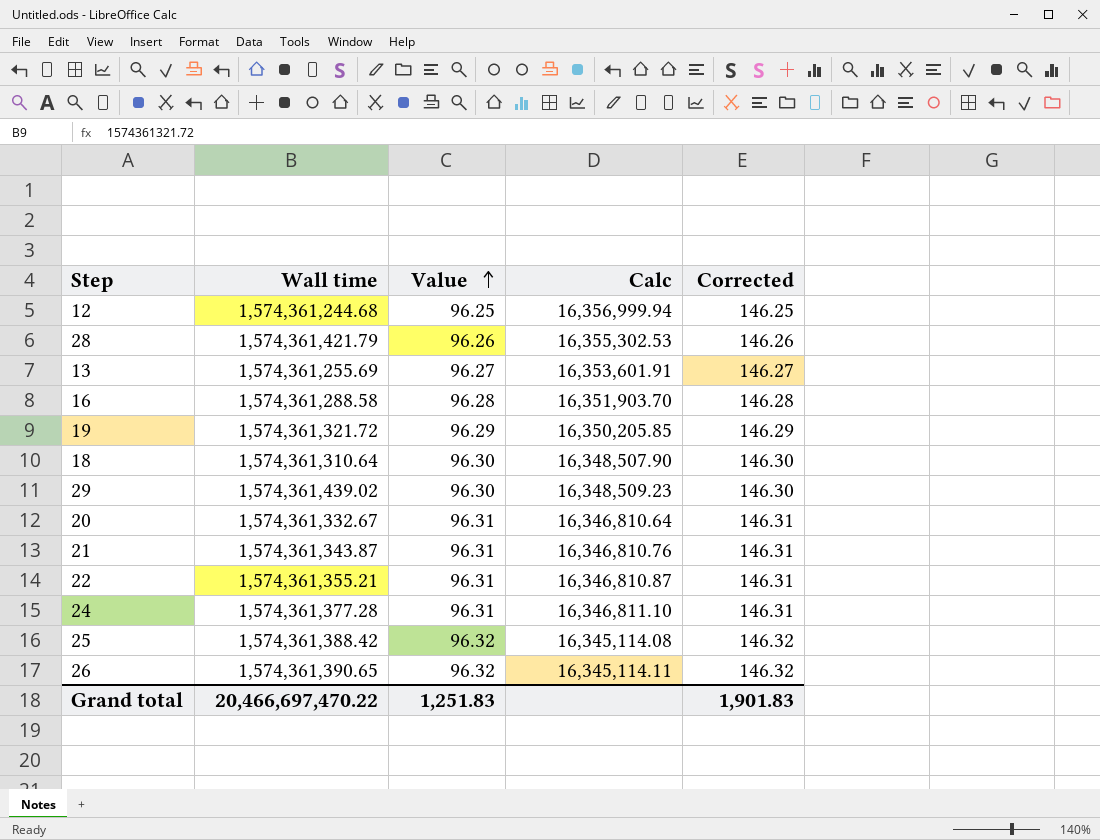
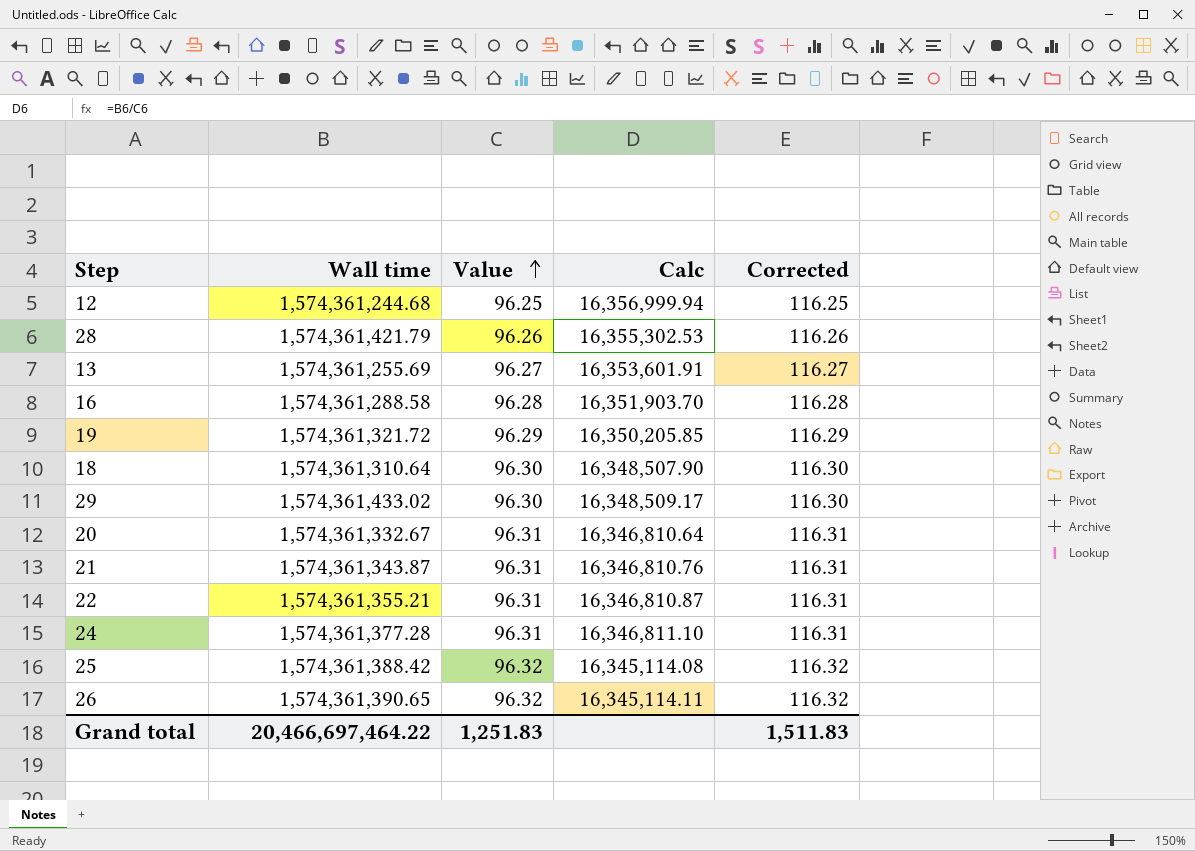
column Corrected | formula: [Value] + 50 -> [Value] + 20
29 | Wall time: 1,574,361,439.02 -> 1,574,361,433.02
29 | Calc: 16,348,509.23 -> 16,348,509.17
Grand total | Wall time: 20,466,697,470.22 -> 20,466,697,464.22
Grand total | Corrected: 1,901.83 -> 1,511.83

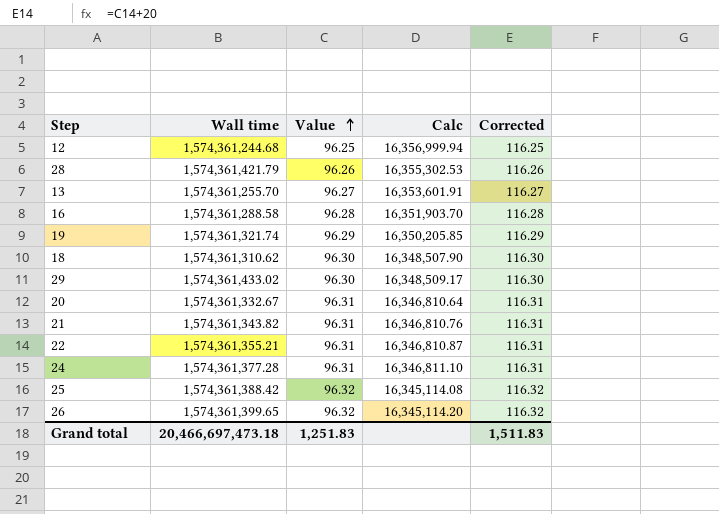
13 | Wall time: 1,574,361,255.69 -> 1,574,361,255.70
19 | Wall time: 1,574,361,321.72 -> 1,574,361,321.74
18 | Wall time: 1,574,361,310.64 -> 1,574,361,310.62
21 | Wall time: 1,574,361,343.87 -> 1,574,361,343.82
26 | Wall time: 1,574,361,390.65 -> 1,574,361,399.65
26 | Calc: 16,345,114.11 -> 16,345,114.20
Grand total | Wall time: 20,466,697,464.22 -> 20,466,697,473.18

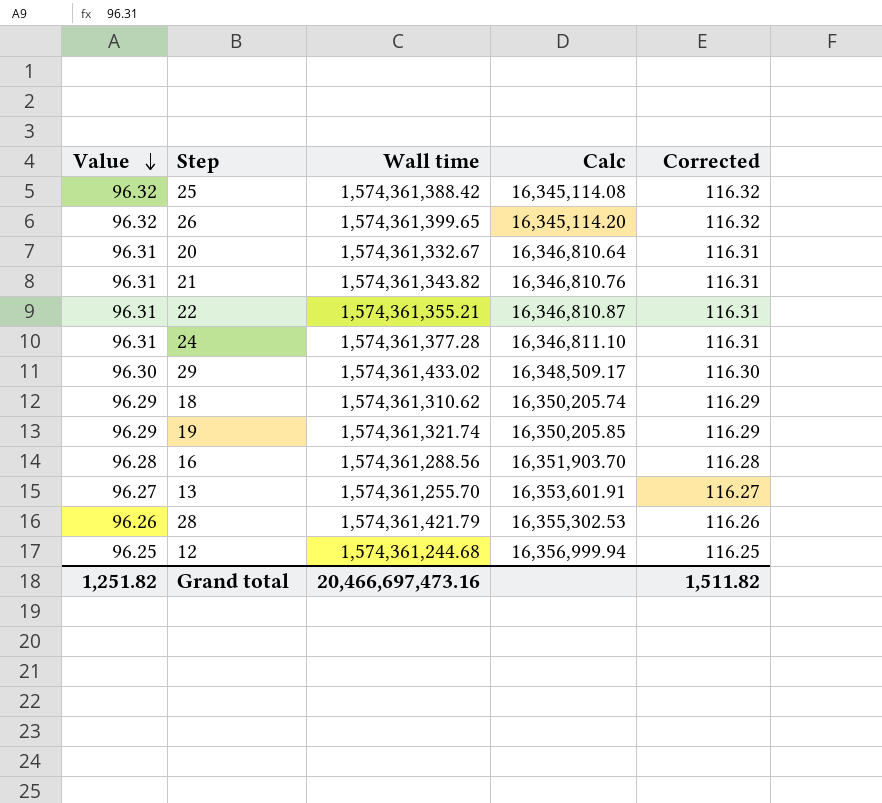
row order: Value ascending -> Value descending
column Value | position: 3 -> 1
18 | Value: 96.30 -> 96.29
18 | Calc: 16,348,507.90 -> 16,350,205.74
18 | Corrected: 116.30 -> 116.29
16 | Wall time: 1,574,361,288.58 -> 1,574,361,288.56
Grand total | Value: 1,251.83 -> 1,251.82
Grand total | Wall time: 20,466,697,473.18 -> 20,466,697,473.16
Grand total | Corrected: 1,511.83 -> 1,511.82

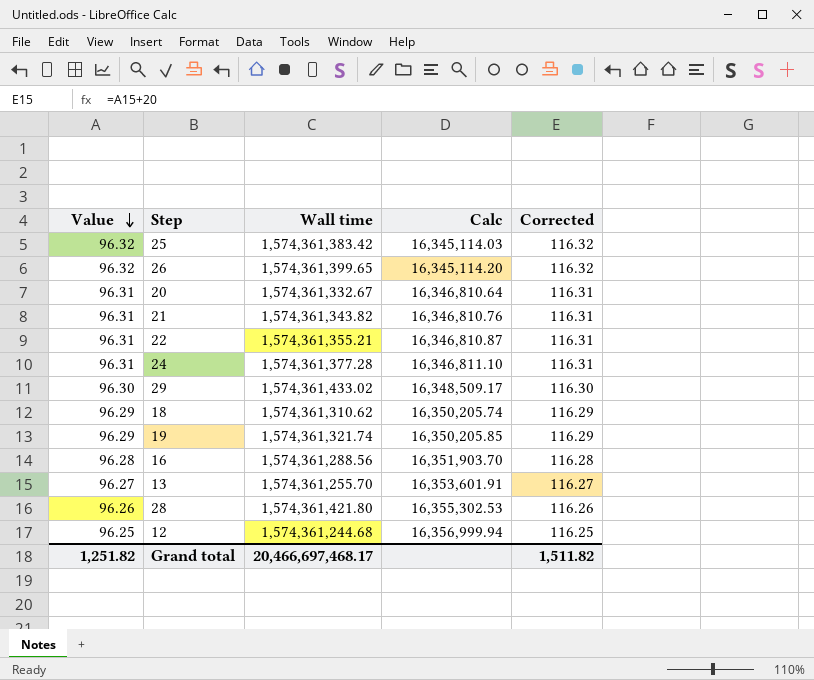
25 | Wall time: 1,574,361,388.42 -> 1,574,361,383.42
25 | Calc: 16,345,114.08 -> 16,345,114.03
28 | Wall time: 1,574,361,421.79 -> 1,574,361,421.80
Grand total | Wall time: 20,466,697,473.16 -> 20,466,697,468.17

